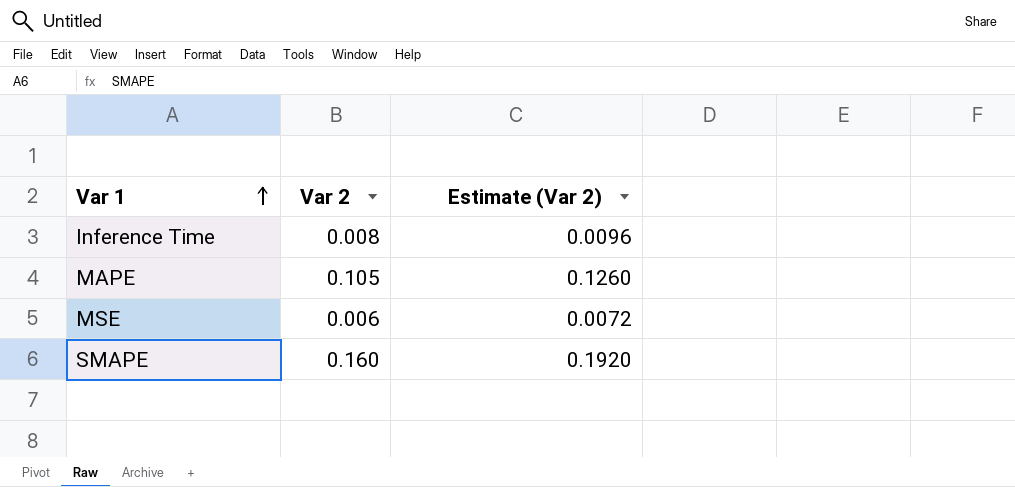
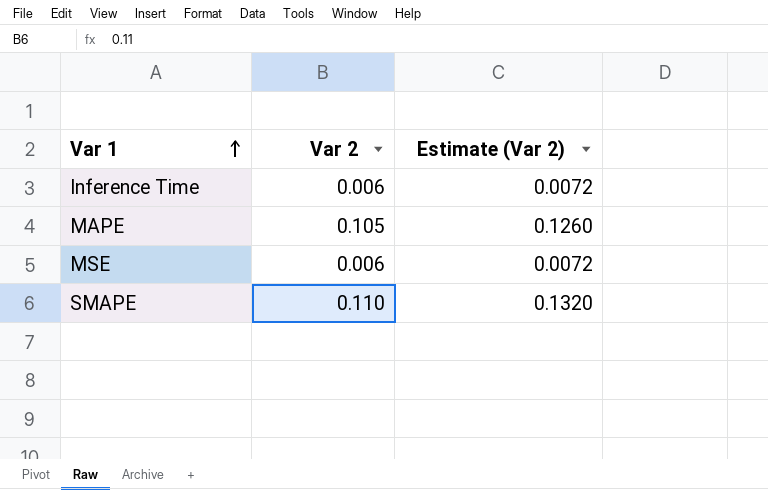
Inference Time | Var 2: 0.008 -> 0.006
Inference Time | Estimate (Var 2): 0.0096 -> 0.0072
SMAPE | Var 2: 0.160 -> 0.110
SMAPE | Estimate (Var 2): 0.1920 -> 0.1320

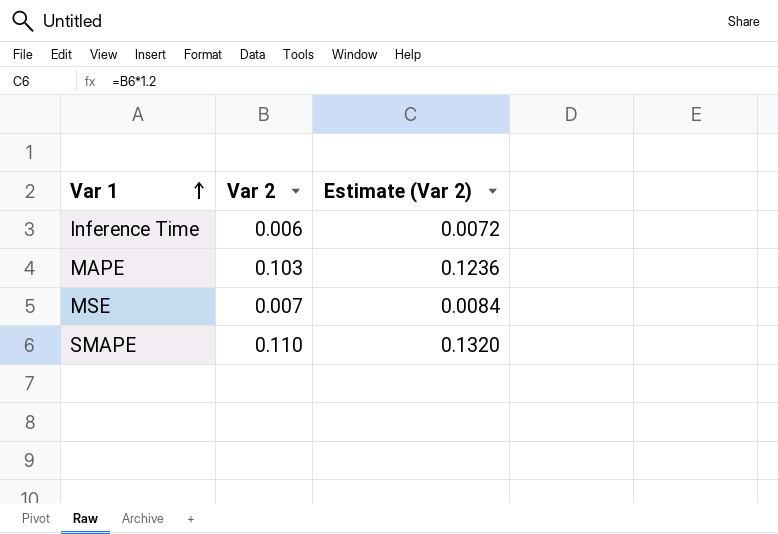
MAPE | Var 2: 0.105 -> 0.103
MAPE | Estimate (Var 2): 0.1260 -> 0.1236
MSE | Var 2: 0.006 -> 0.007
MSE | Estimate (Var 2): 0.0072 -> 0.0084

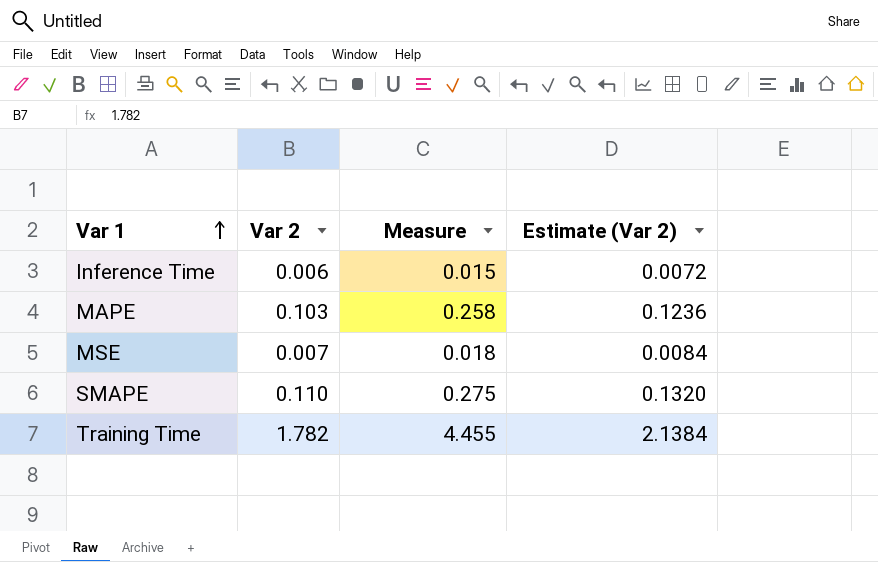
column Measure | formula: none -> [Var 2] * 2.5
row Training Time: none -> 1.782 | 4.455 | 2.1384

